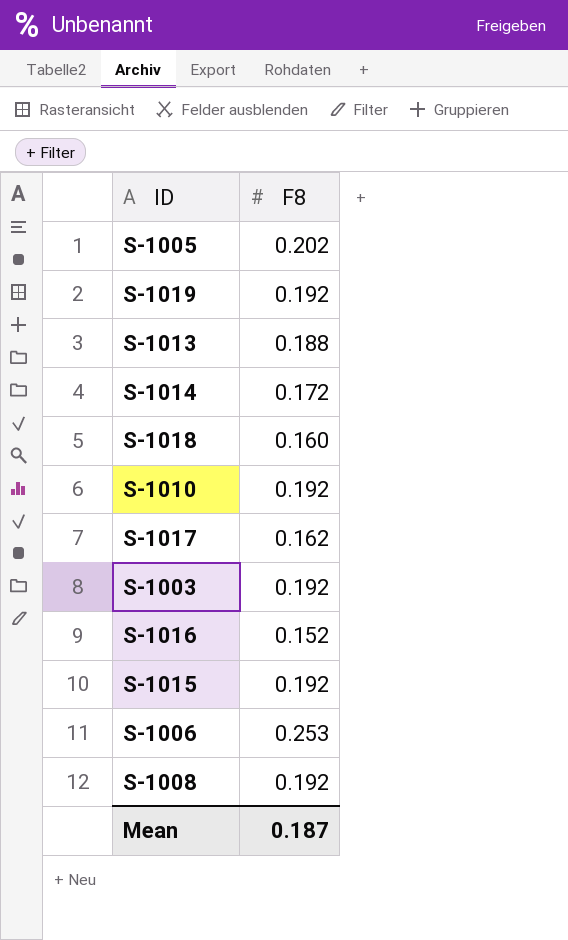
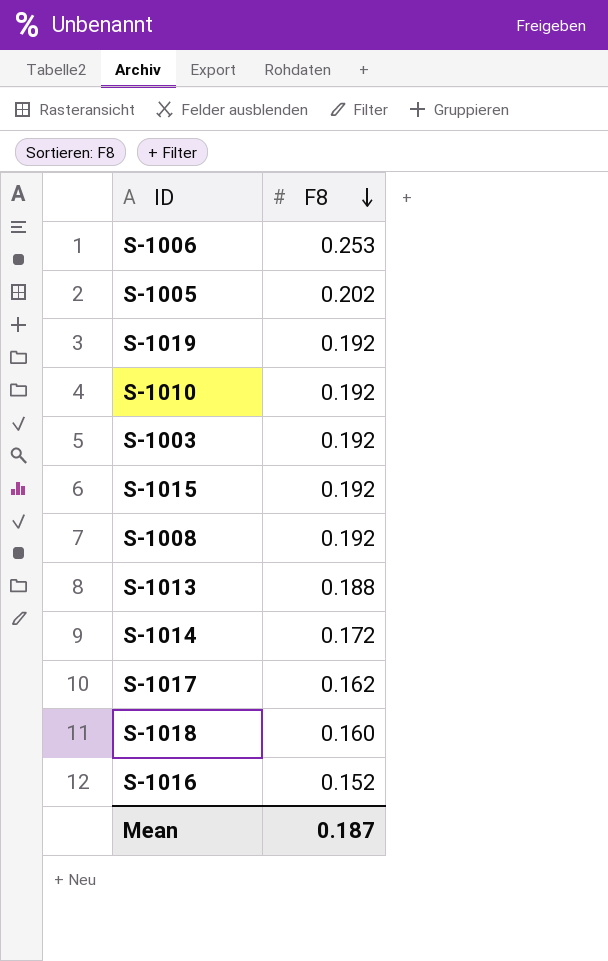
row order: none -> F8 descending

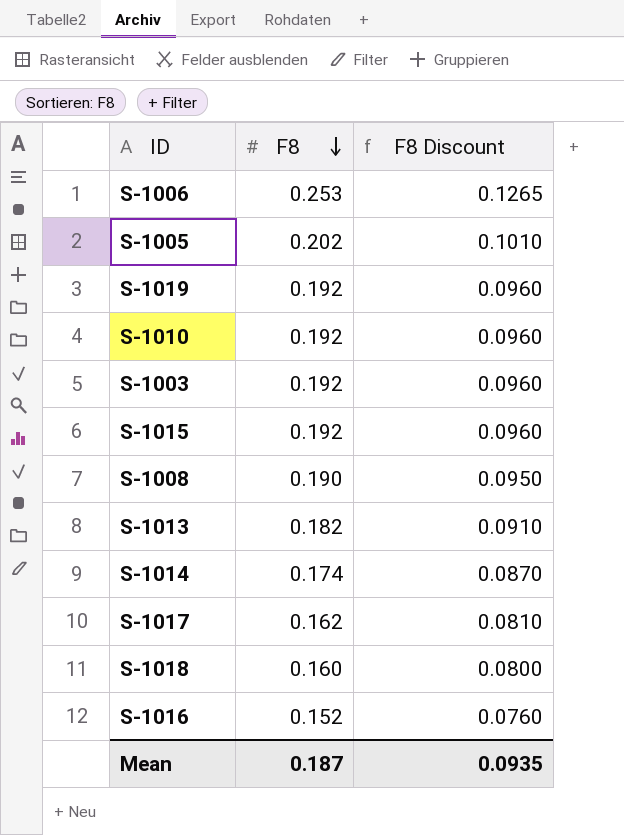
column F8 Discount | formula: none -> [F8] * 0.5
S-1008 | F8: 0.192 -> 0.190
S-1013 | F8: 0.188 -> 0.182
S-1014 | F8: 0.172 -> 0.174

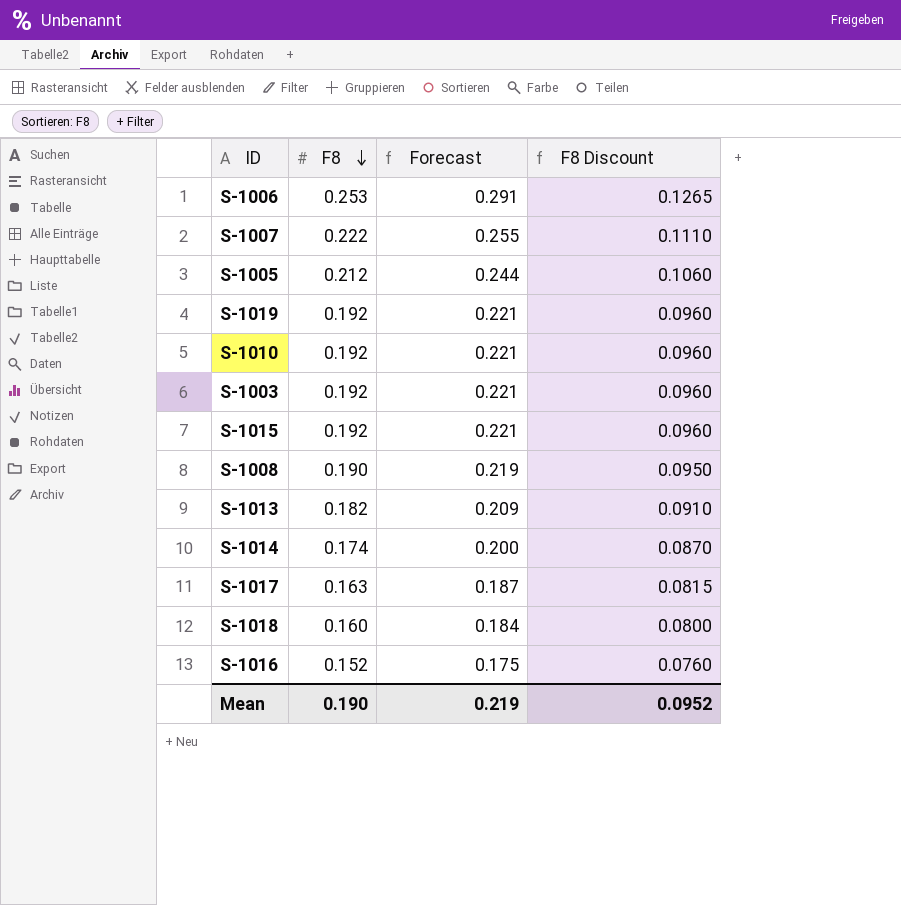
column Forecast | formula: none -> [F8] * 1.15
row S-1007: none -> 0.222 | 0.255 | 0.1110
S-1005 | F8: 0.202 -> 0.212
S-1005 | F8 Discount: 0.1010 -> 0.1060
S-1017 | F8: 0.162 -> 0.163
S-1017 | F8 Discount: 0.0810 -> 0.0815
Mean | F8: 0.187 -> 0.190
Mean | F8 Discount: 0.0935 -> 0.0952

